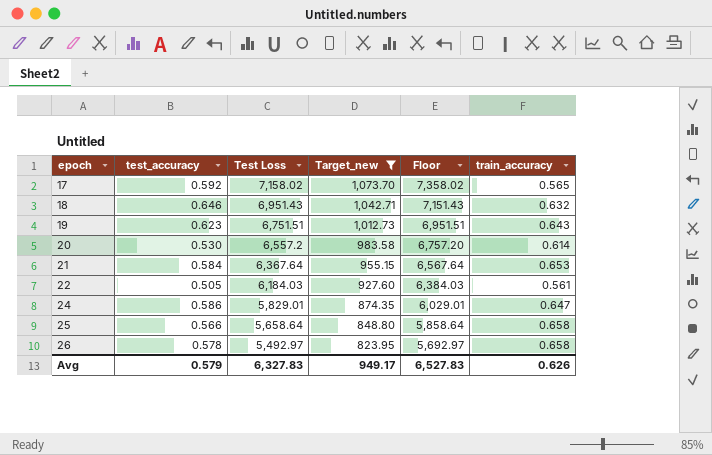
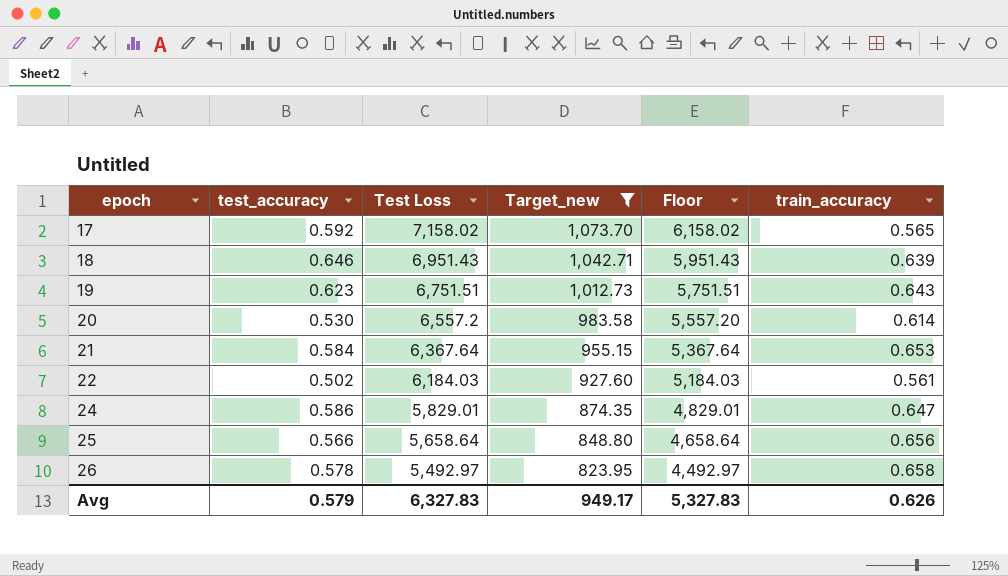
column Floor | formula: [Test Loss] + 200 -> [Test Loss] - 1000
18 | train_accuracy: 0.632 -> 0.639
22 | test_accuracy: 0.505 -> 0.502
25 | train_accuracy: 0.658 -> 0.656
Avg | Floor: 6,527.83 -> 5,327.83

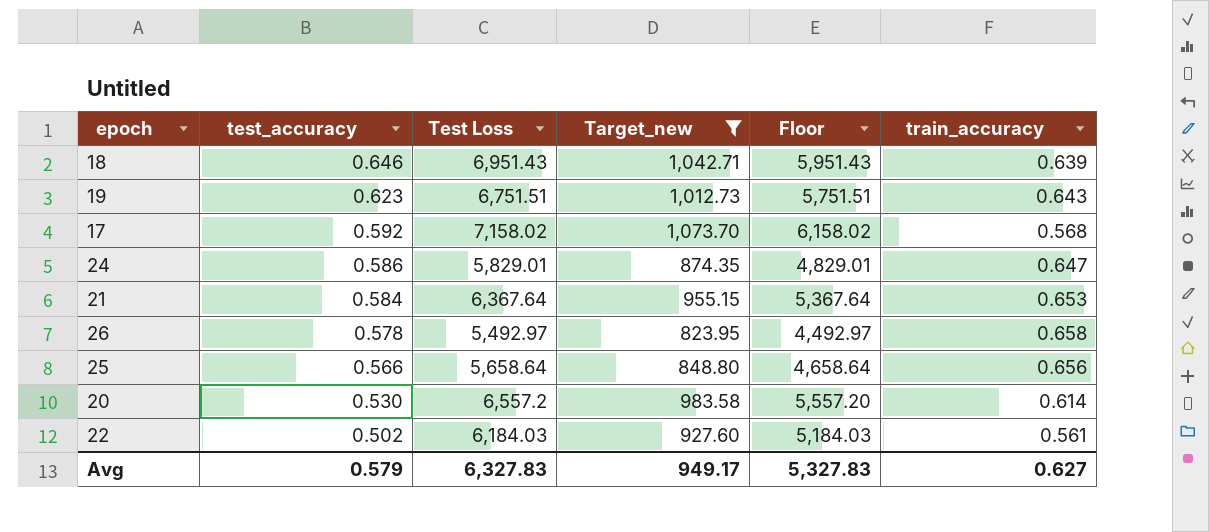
row order: epoch ascending -> test_accuracy descending
17 | train_accuracy: 0.565 -> 0.568
Avg | train_accuracy: 0.626 -> 0.627

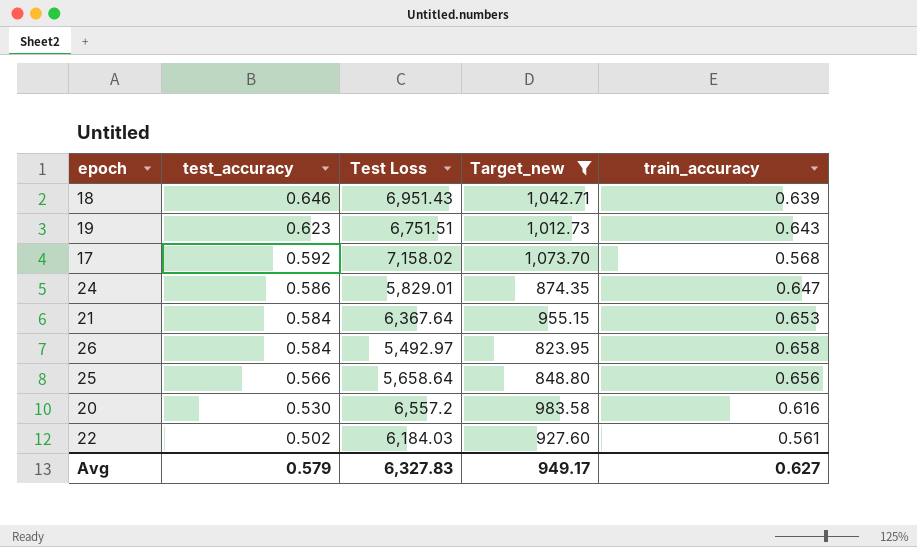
column Floor | formula: [Test Loss] - 1000 -> none
26 | test_accuracy: 0.578 -> 0.584
20 | train_accuracy: 0.614 -> 0.616

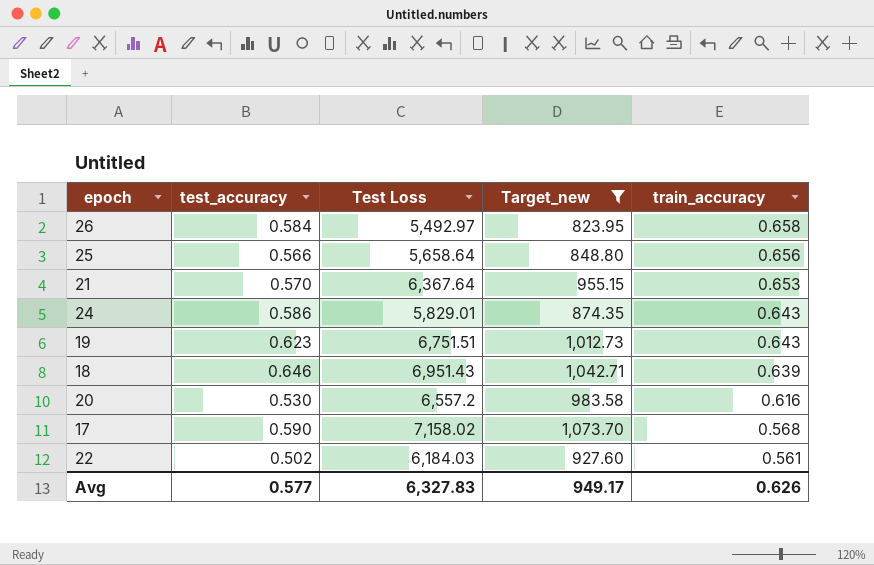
row order: test_accuracy descending -> train_accuracy descending
21 | test_accuracy: 0.584 -> 0.570
24 | train_accuracy: 0.647 -> 0.643
17 | test_accuracy: 0.592 -> 0.590
Avg | test_accuracy: 0.579 -> 0.577
Avg | train_accuracy: 0.627 -> 0.626

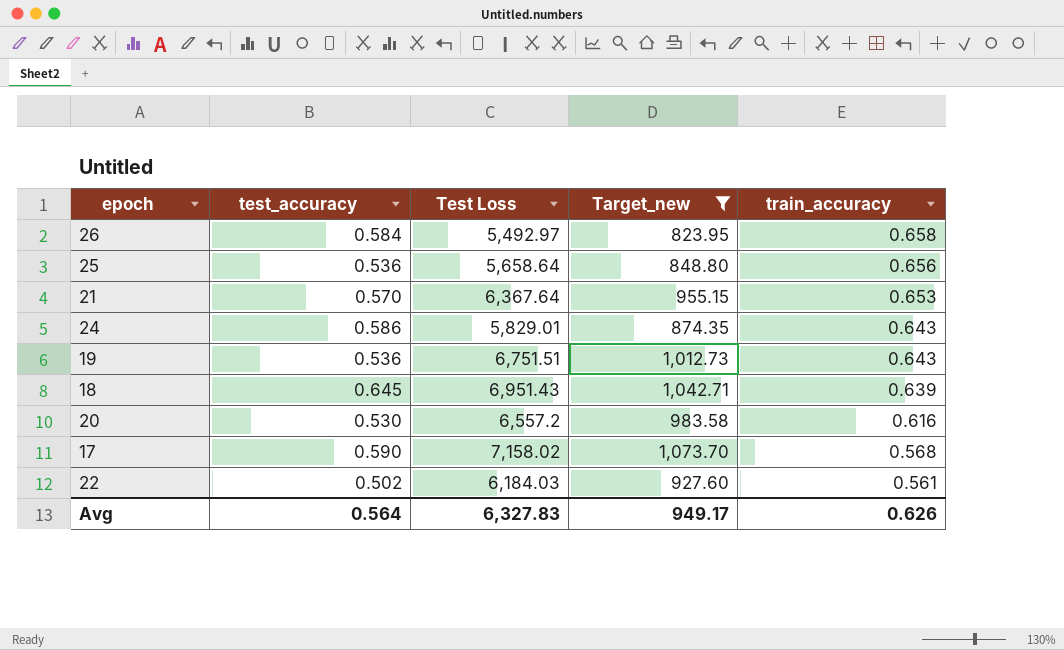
25 | test_accuracy: 0.566 -> 0.536
19 | test_accuracy: 0.623 -> 0.536
18 | test_accuracy: 0.646 -> 0.645
Avg | test_accuracy: 0.577 -> 0.564

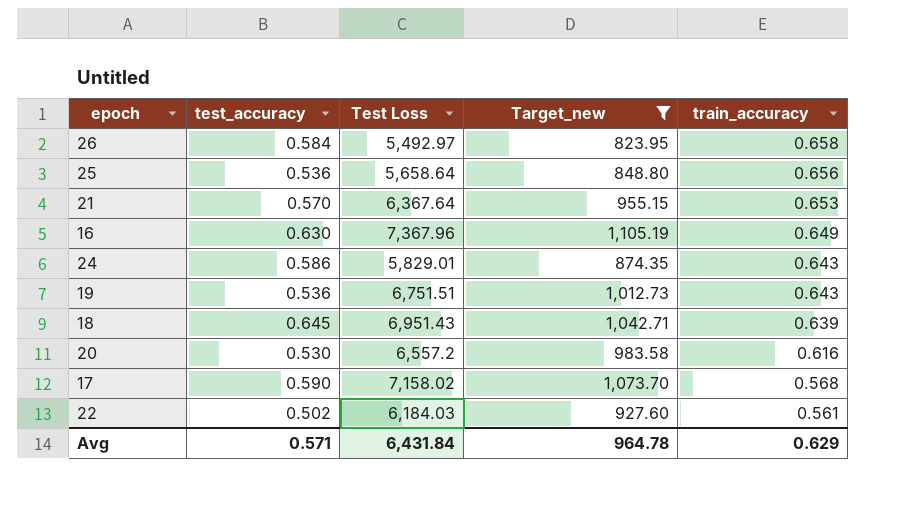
row 16: none -> 0.630 | 7,367.96 | 1,105.19 | 0.649
Avg | test_accuracy: 0.564 -> 0.571
Avg | Test Loss: 6,327.83 -> 6,431.84
Avg | Target_new: 949.17 -> 964.78
Avg | train_accuracy: 0.626 -> 0.629

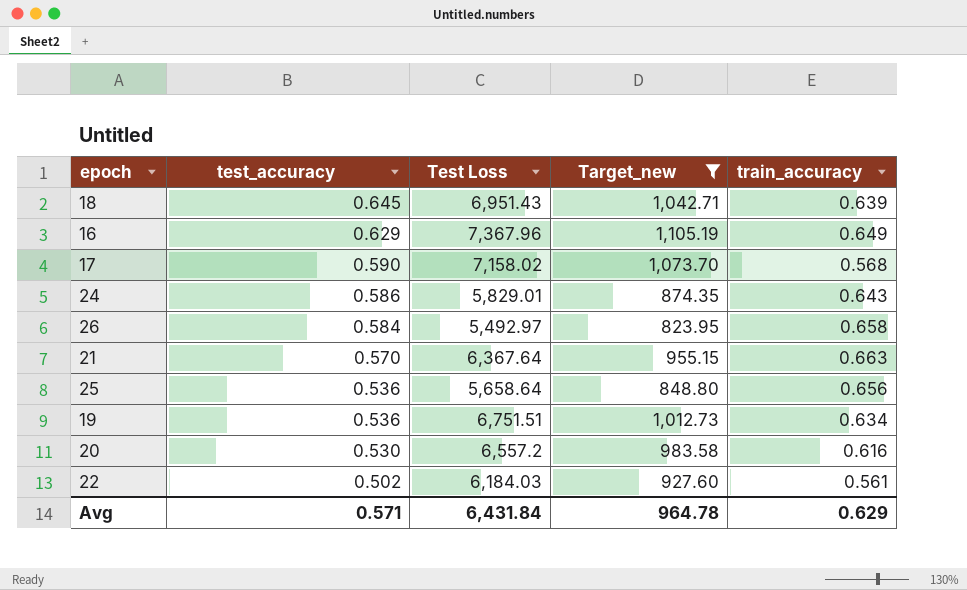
row order: train_accuracy descending -> test_accuracy descending
16 | test_accuracy: 0.630 -> 0.629
21 | train_accuracy: 0.653 -> 0.663
19 | train_accuracy: 0.643 -> 0.634

